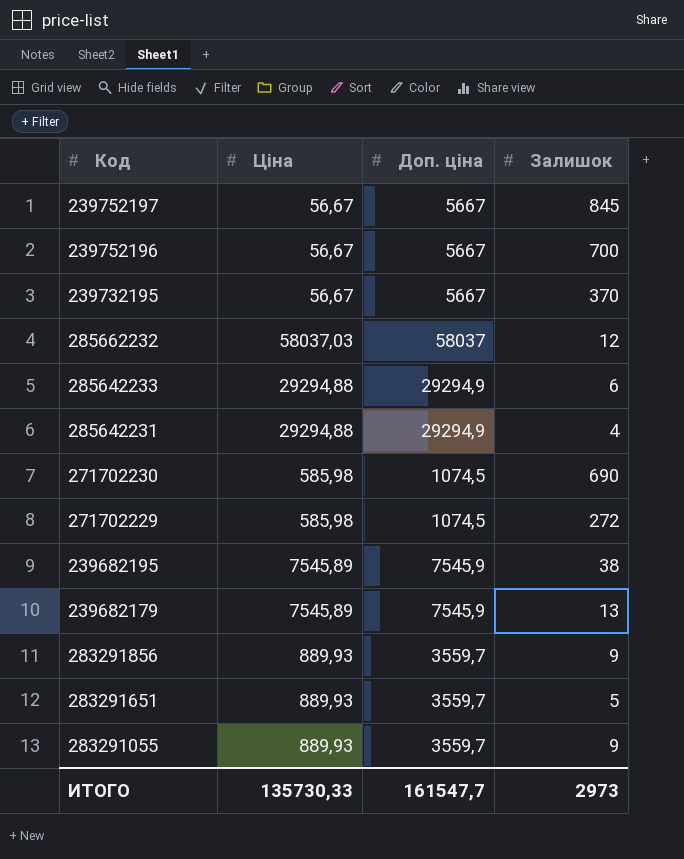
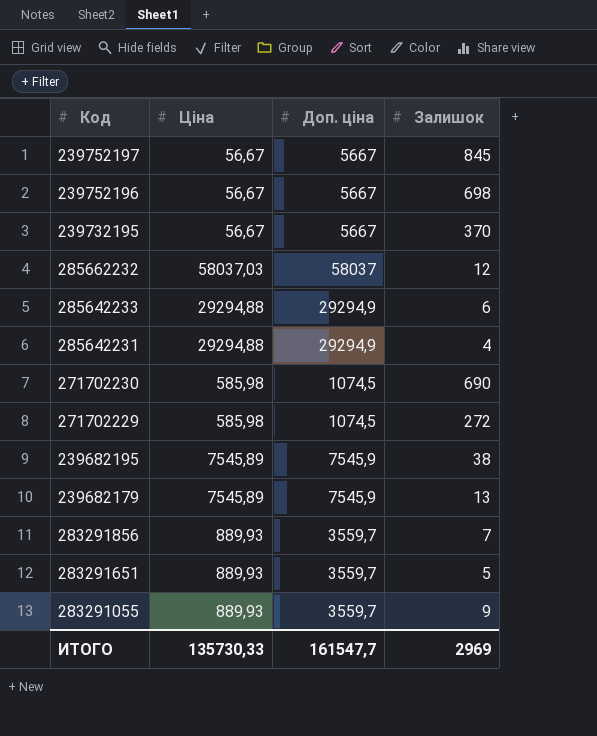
239752196 | Залишок: 700 -> 698
283291856 | Залишок: 9 -> 7
ИТОГО | Залишок: 2973 -> 2969

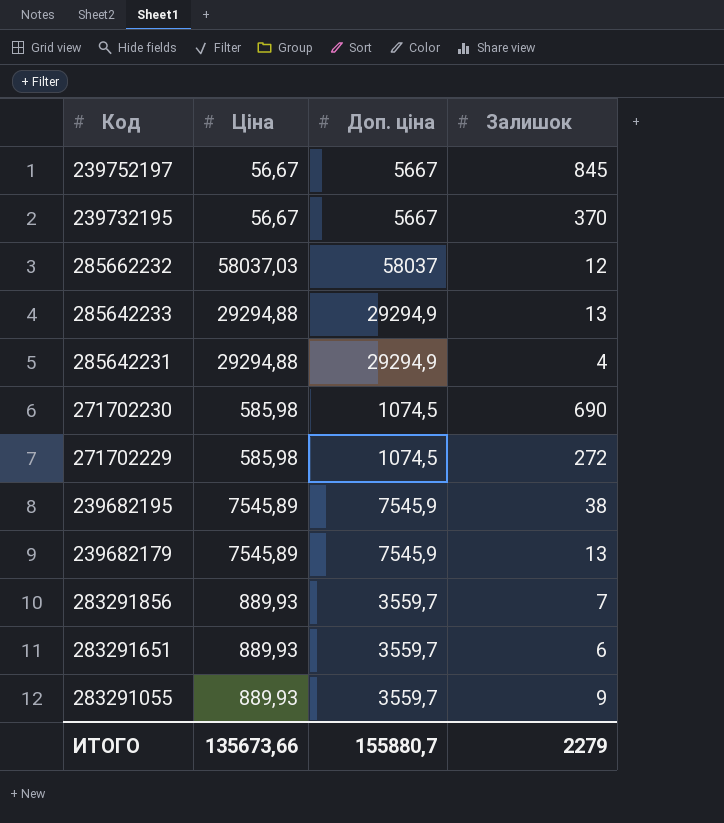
row 239752196: 56,67 | 5667 | 698 -> none
285642233 | Залишок: 6 -> 13
283291651 | Залишок: 5 -> 6
ИТОГО | Ціна: 135730,33 -> 135673,66
ИТОГО | Доп. ціна: 161547,7 -> 155880,7
ИТОГО | Залишок: 2969 -> 2279

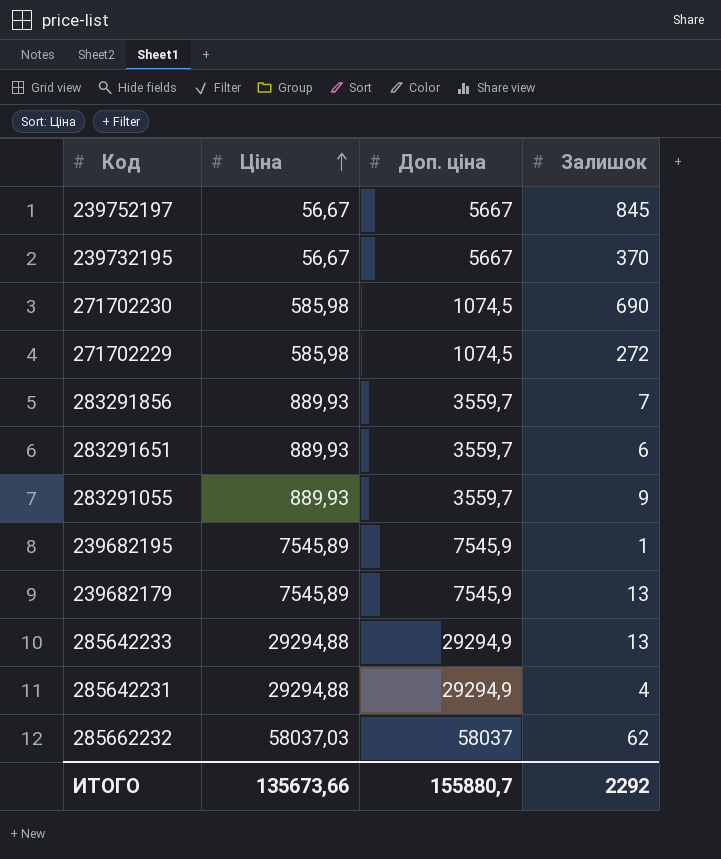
row order: none -> Ціна ascending
239682195 | Залишок: 38 -> 1
285662232 | Залишок: 12 -> 62
ИТОГО | Залишок: 2279 -> 2292

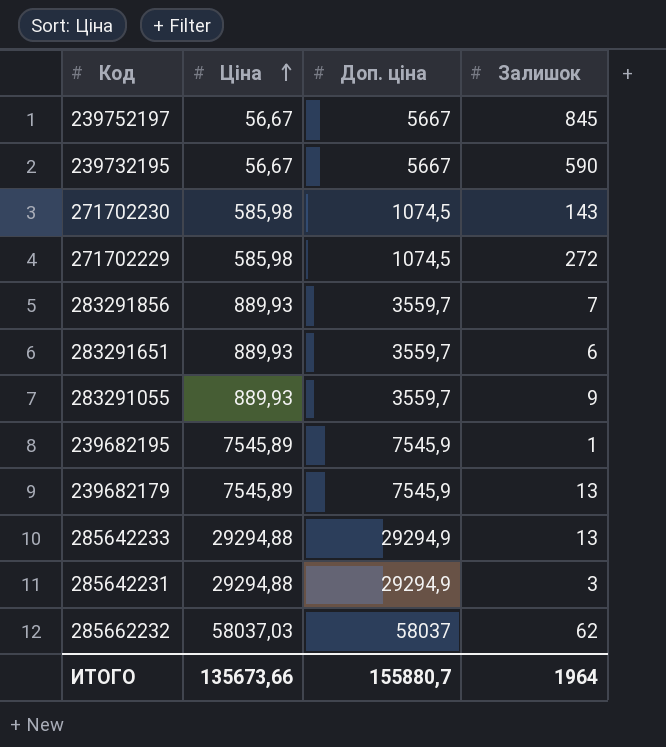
239732195 | Залишок: 370 -> 590
271702230 | Залишок: 690 -> 143
285642231 | Залишок: 4 -> 3
ИТОГО | Залишок: 2292 -> 1964

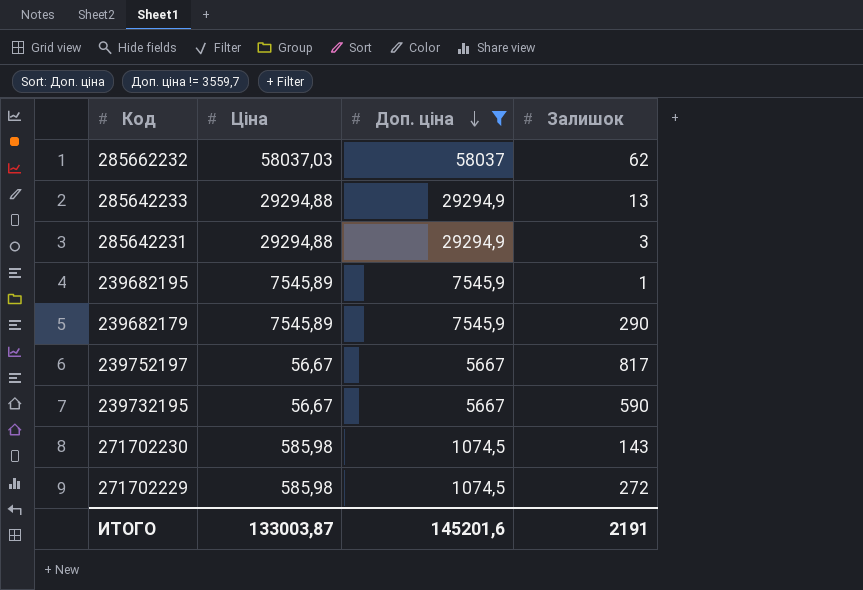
filter: none -> Доп. ціна != 3559,7
row order: Ціна ascending -> Доп. ціна descending
239682179 | Залишок: 13 -> 290
239752197 | Залишок: 845 -> 817
ИТОГО | Ціна: 135673,66 -> 133003,87
ИТОГО | Доп. ціна: 155880,7 -> 145201,6
ИТОГО | Залишок: 1964 -> 2191

